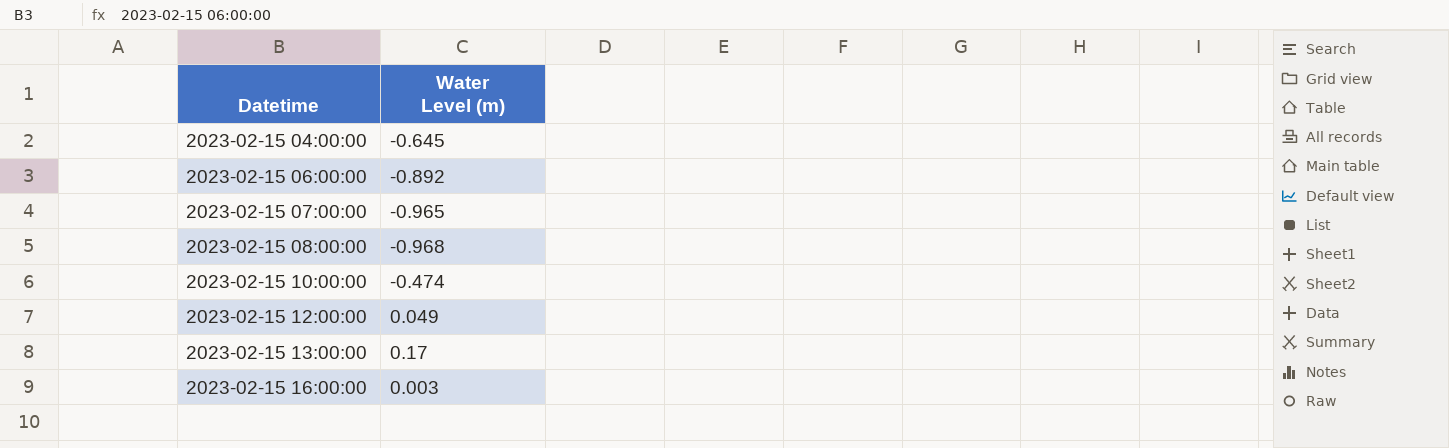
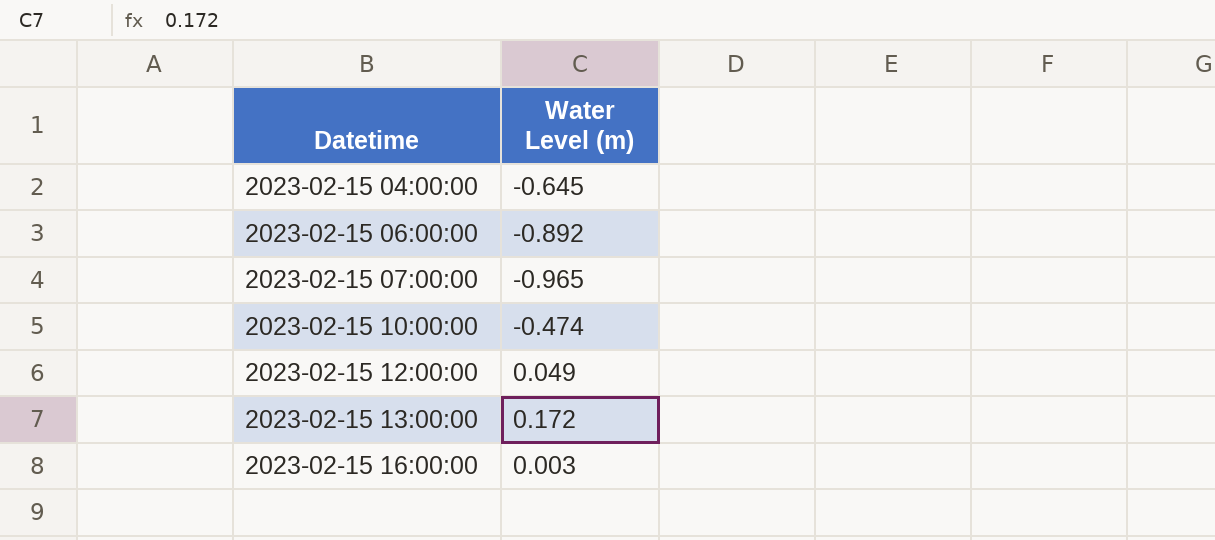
row 2023-02-15 08:00:00: -0.968 -> none
2023-02-15 13:00:00 | Water Level (m): 0.17 -> 0.172

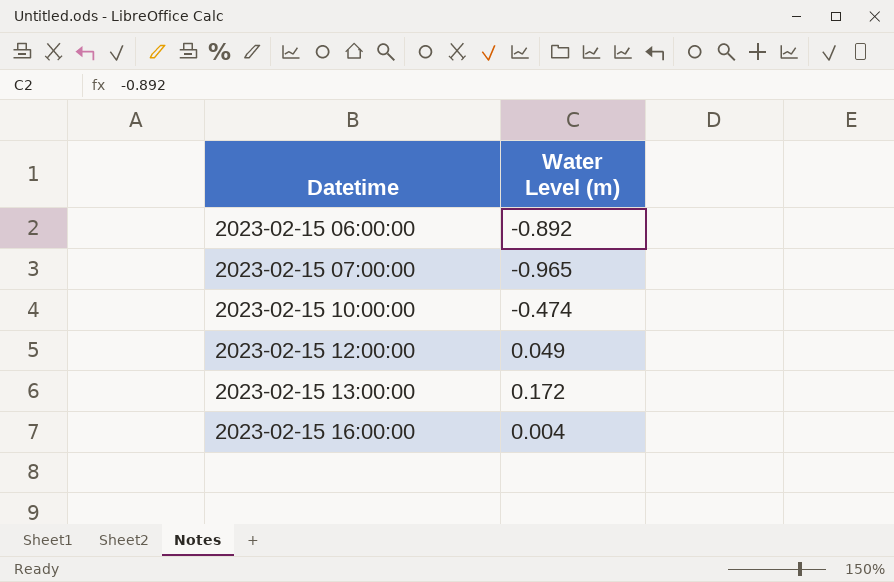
row 2023-02-15 04:00:00: -0.645 -> none
2023-02-15 16:00:00 | Water Level (m): 0.003 -> 0.004

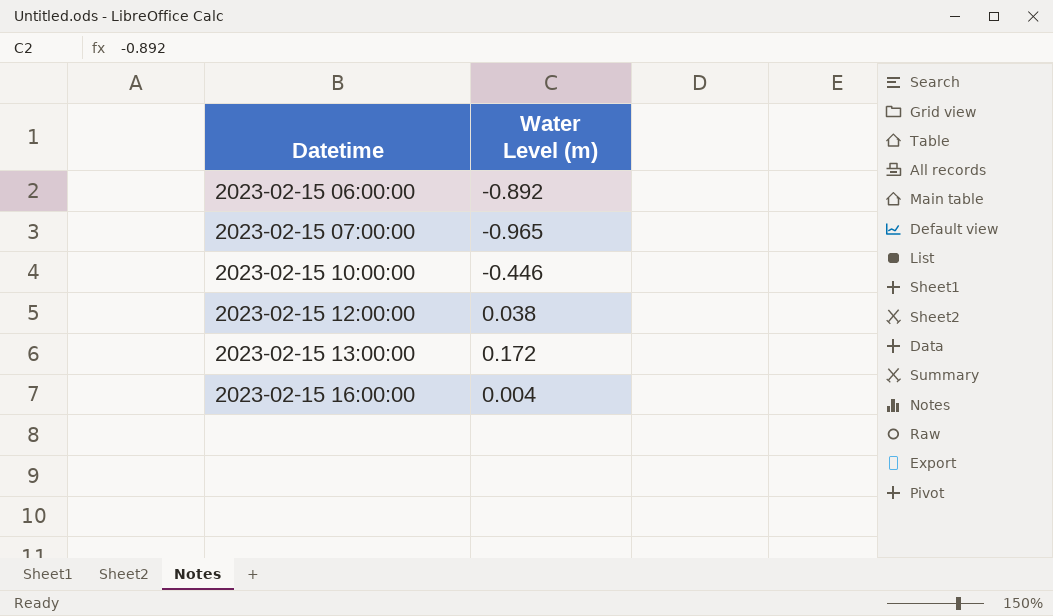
2023-02-15 10:00:00 | Water Level (m): -0.474 -> -0.446
2023-02-15 12:00:00 | Water Level (m): 0.049 -> 0.038

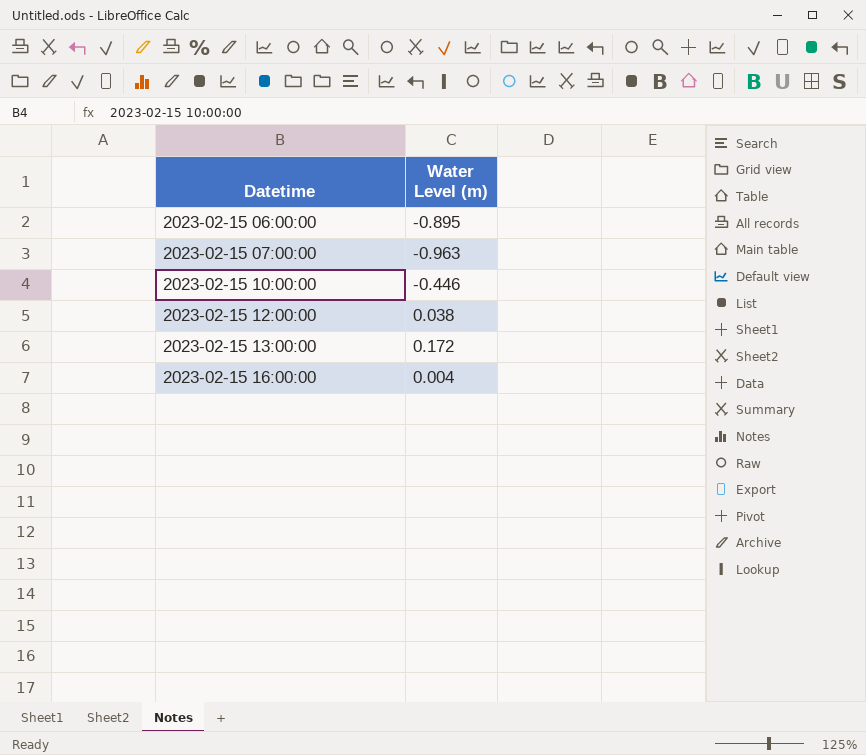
2023-02-15 06:00:00 | Water Level (m): -0.892 -> -0.895
2023-02-15 07:00:00 | Water Level (m): -0.965 -> -0.963

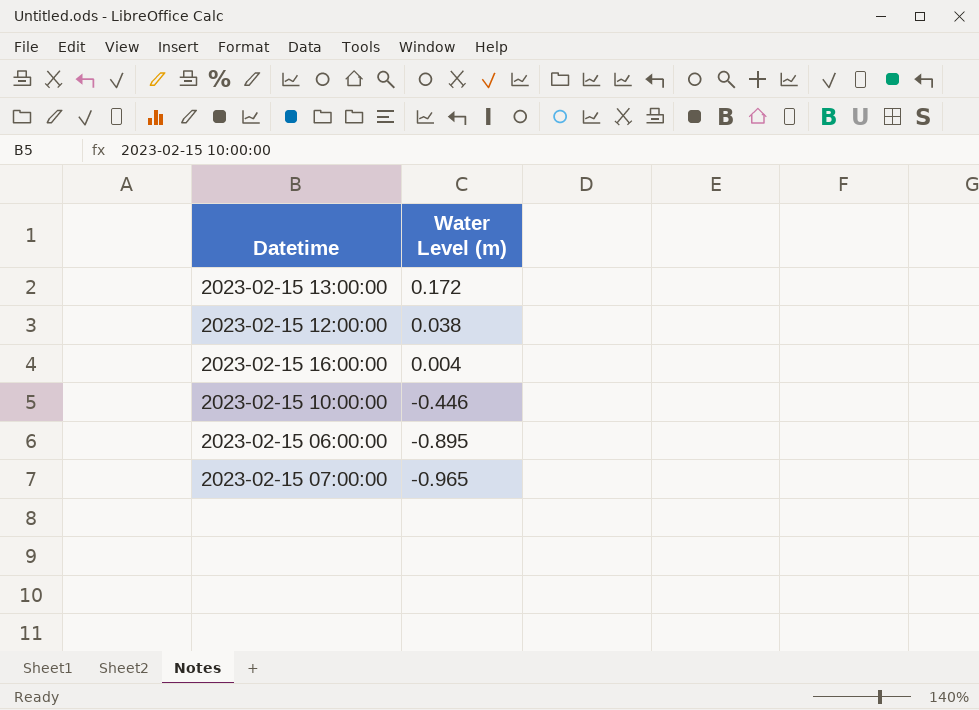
row order: Datetime ascending -> Water Level (m) descending
2023-02-15 07:00:00 | Water Level (m): -0.963 -> -0.965

